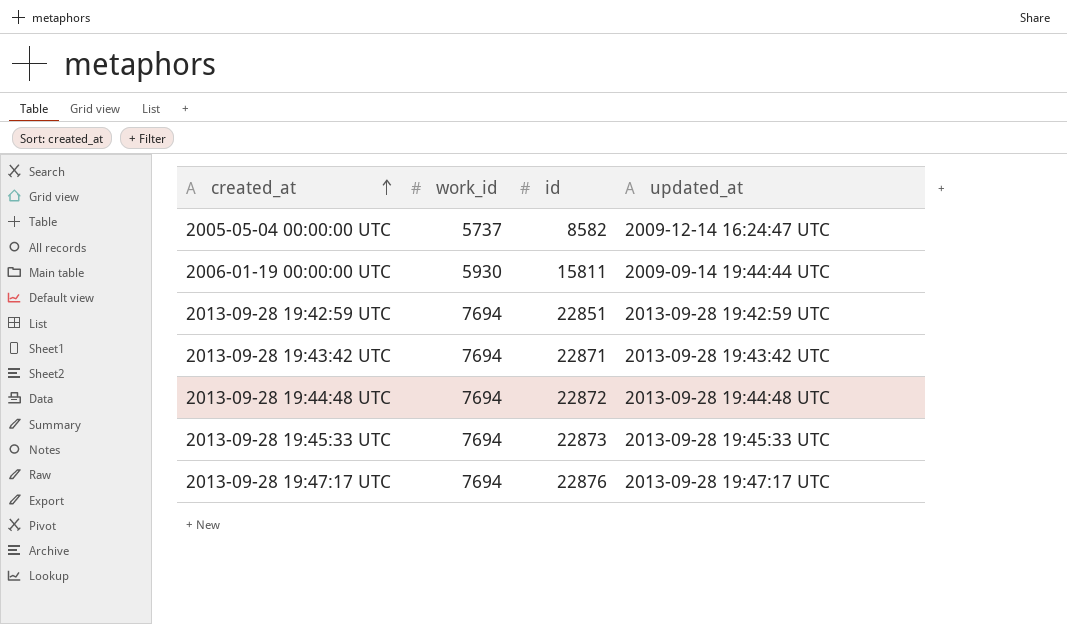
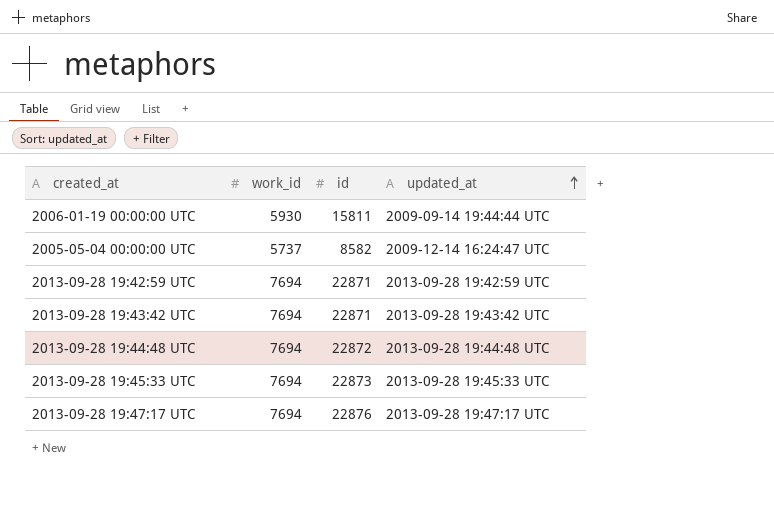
row order: created_at ascending -> updated_at ascending
2013-09-28 19:42:59 UTC | id: 22851 -> 22871

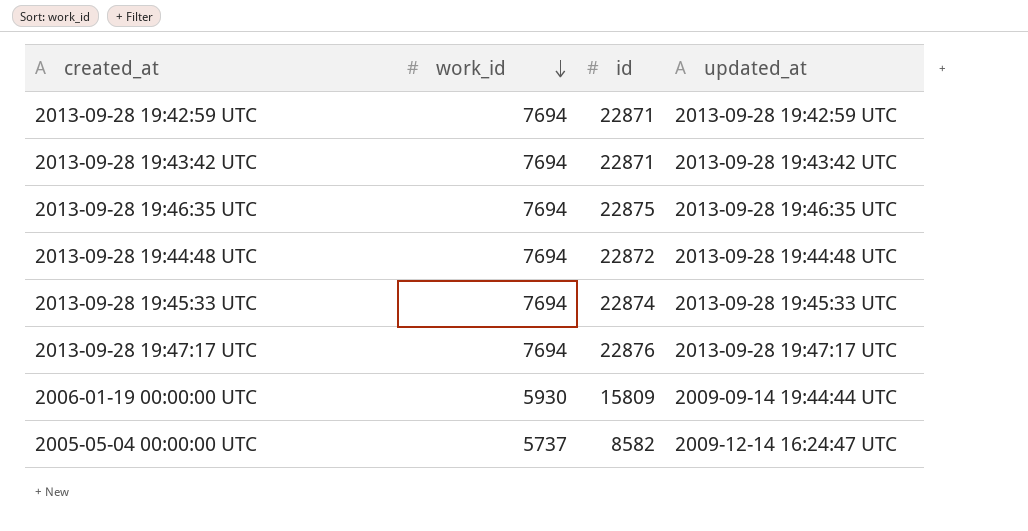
row order: updated_at ascending -> work_id descending
row 2013-09-28 19:46:35 UTC: none -> 7694 | 22875 | 2013-09-28 19:46:35 UTC
2013-09-28 19:45:33 UTC | id: 22873 -> 22874
2006-01-19 00:00:00 UTC | id: 15811 -> 15809

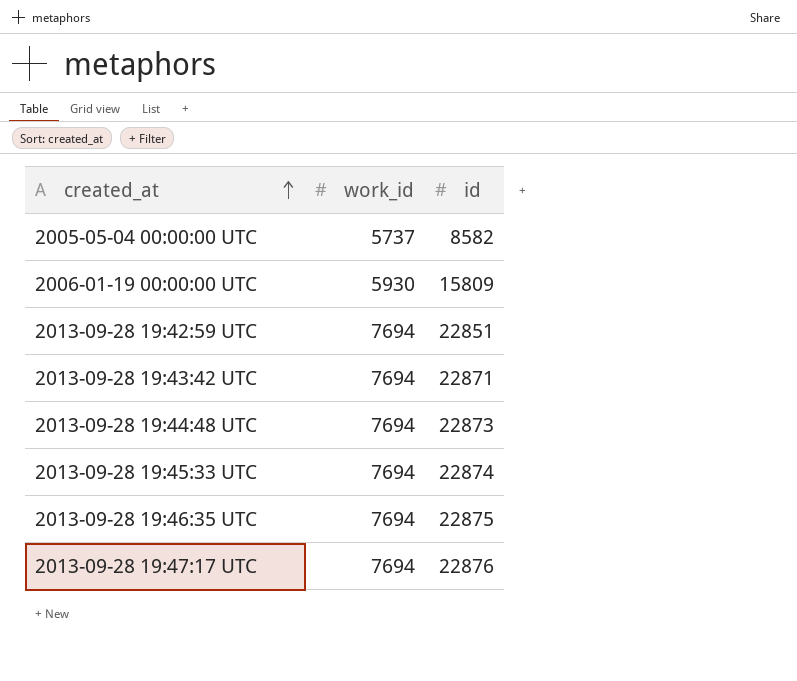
row order: work_id descending -> created_at ascending
column updated_at | position: 4 -> none
2013-09-28 19:42:59 UTC | id: 22871 -> 22851
2013-09-28 19:44:48 UTC | id: 22872 -> 22873

